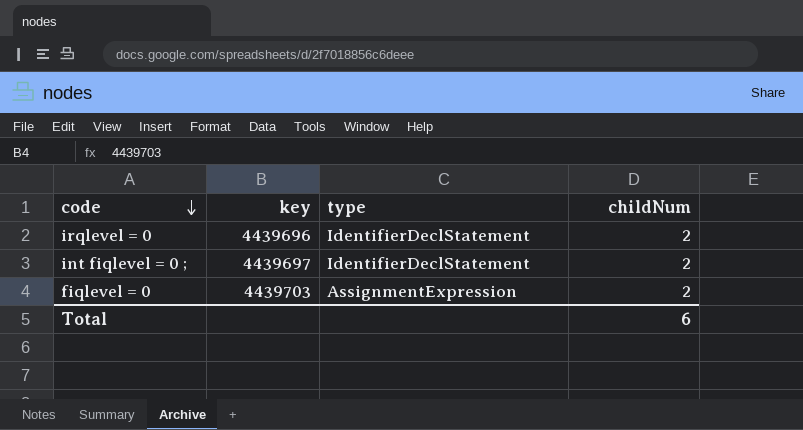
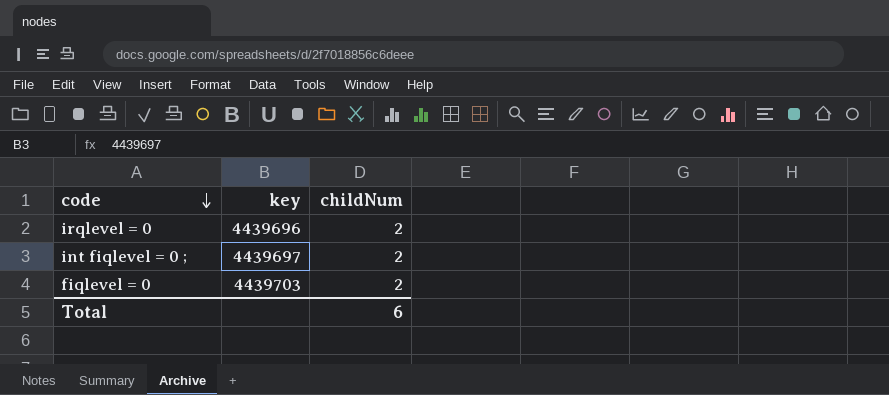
column type | position: 3 -> none

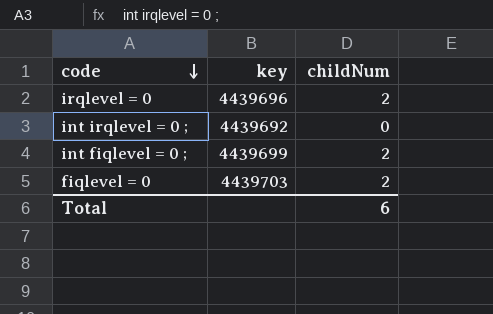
row int irqlevel = 0 ;: none -> 4439692 | 0
int fiqlevel = 0 ; | key: 4439697 -> 4439699

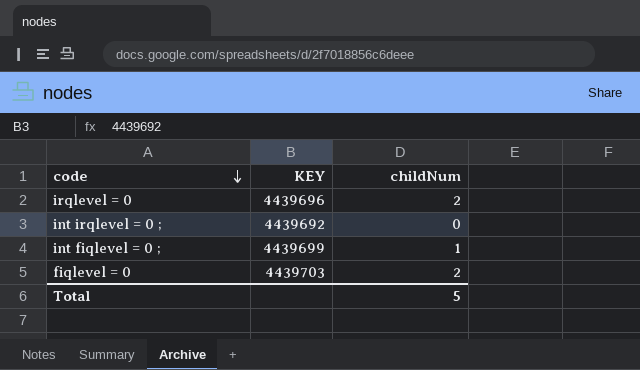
column name: key -> KEY
int fiqlevel = 0 ; | childNum: 2 -> 1
Total | childNum: 6 -> 5

